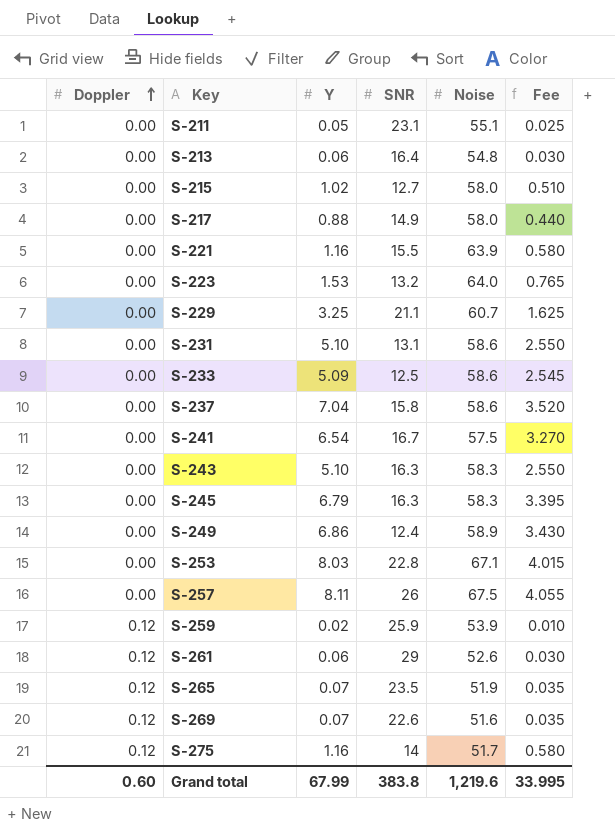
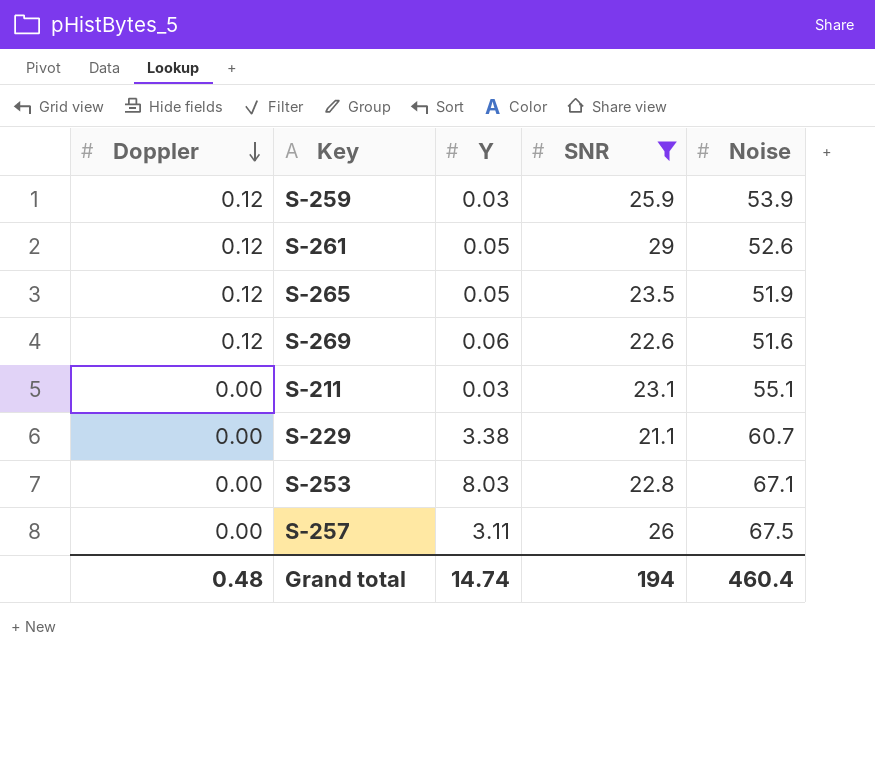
filter: none -> SNR >= 21.1
row order: Doppler ascending -> Doppler descending
column Fee | formula: [Y] * 0.5 -> none
S-259 | Y: 0.02 -> 0.03
S-261 | Y: 0.06 -> 0.05
S-265 | Y: 0.07 -> 0.05
S-269 | Y: 0.07 -> 0.06
S-211 | Y: 0.05 -> 0.03
S-229 | Y: 3.25 -> 3.38
S-257 | Y: 8.11 -> 3.11
Grand total | Doppler: 0.60 -> 0.48
Grand total | Y: 67.99 -> 14.74
Grand total | SNR: 383.8 -> 194
Grand total | Noise: 1,219.6 -> 460.4

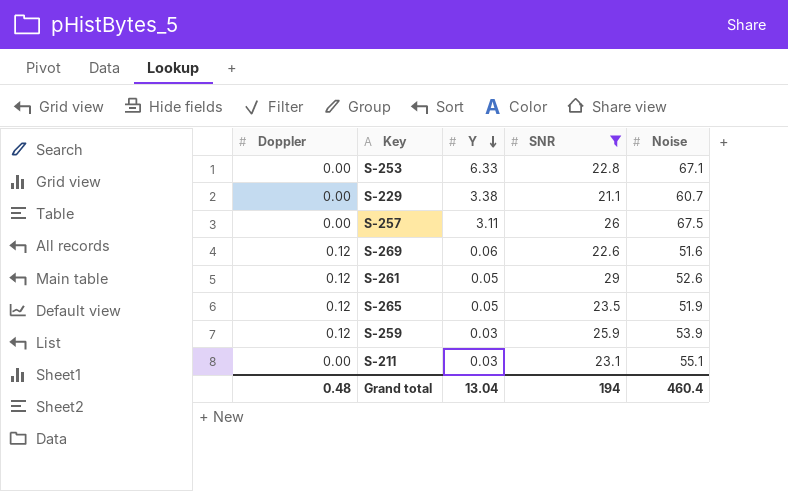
row order: Doppler descending -> Y descending
S-253 | Y: 8.03 -> 6.33
Grand total | Y: 14.74 -> 13.04

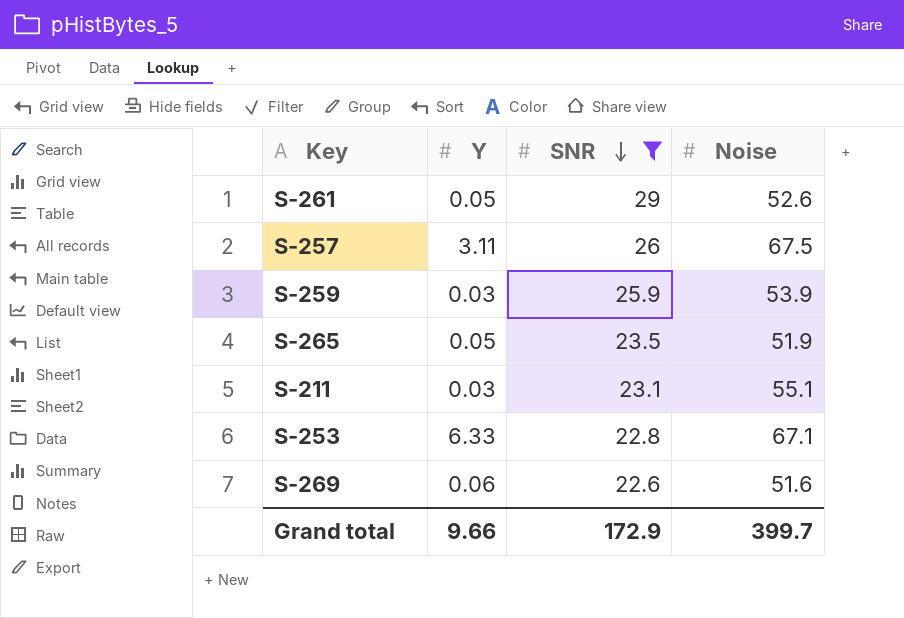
row order: Y descending -> SNR descending
column Doppler | position: 1 -> none
row S-229: 0.00 | 3.38 | 21.1 | 60.7 -> none
Grand total | Y: 13.04 -> 9.66
Grand total | SNR: 194 -> 172.9
Grand total | Noise: 460.4 -> 399.7

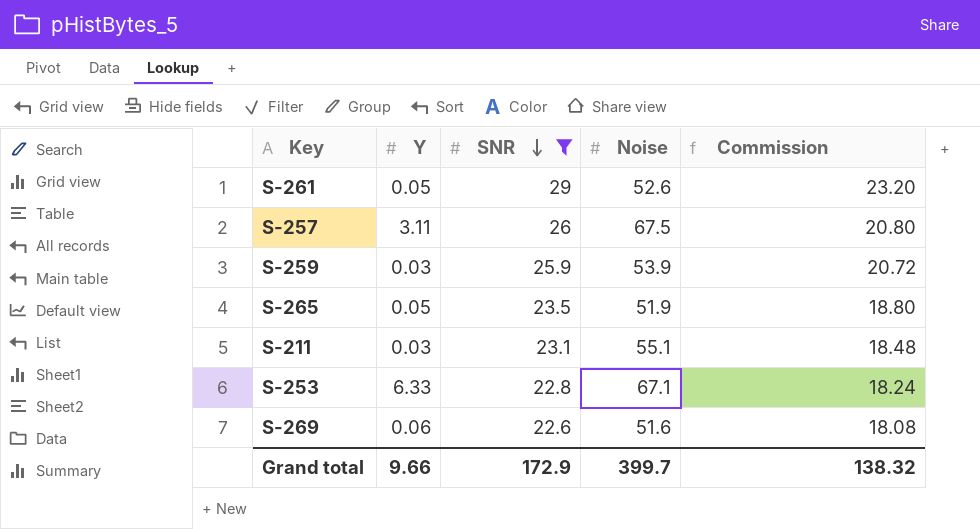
column Commission | formula: none -> [SNR] * 0.8

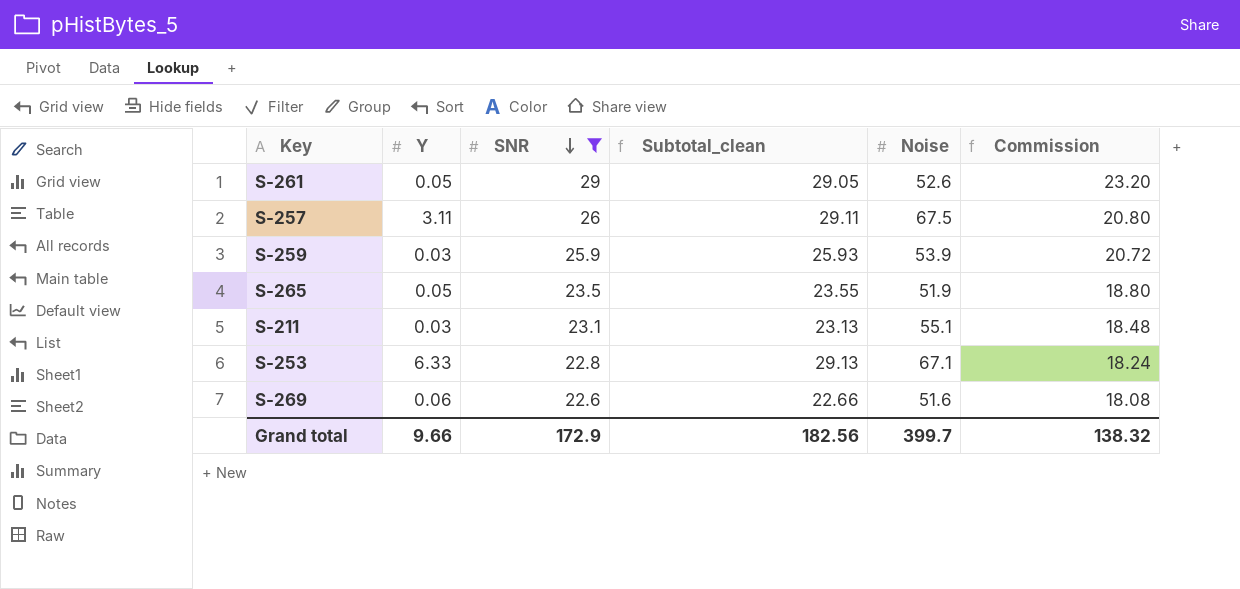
column Subtotal_clean | formula: none -> [Y] + [SNR]

